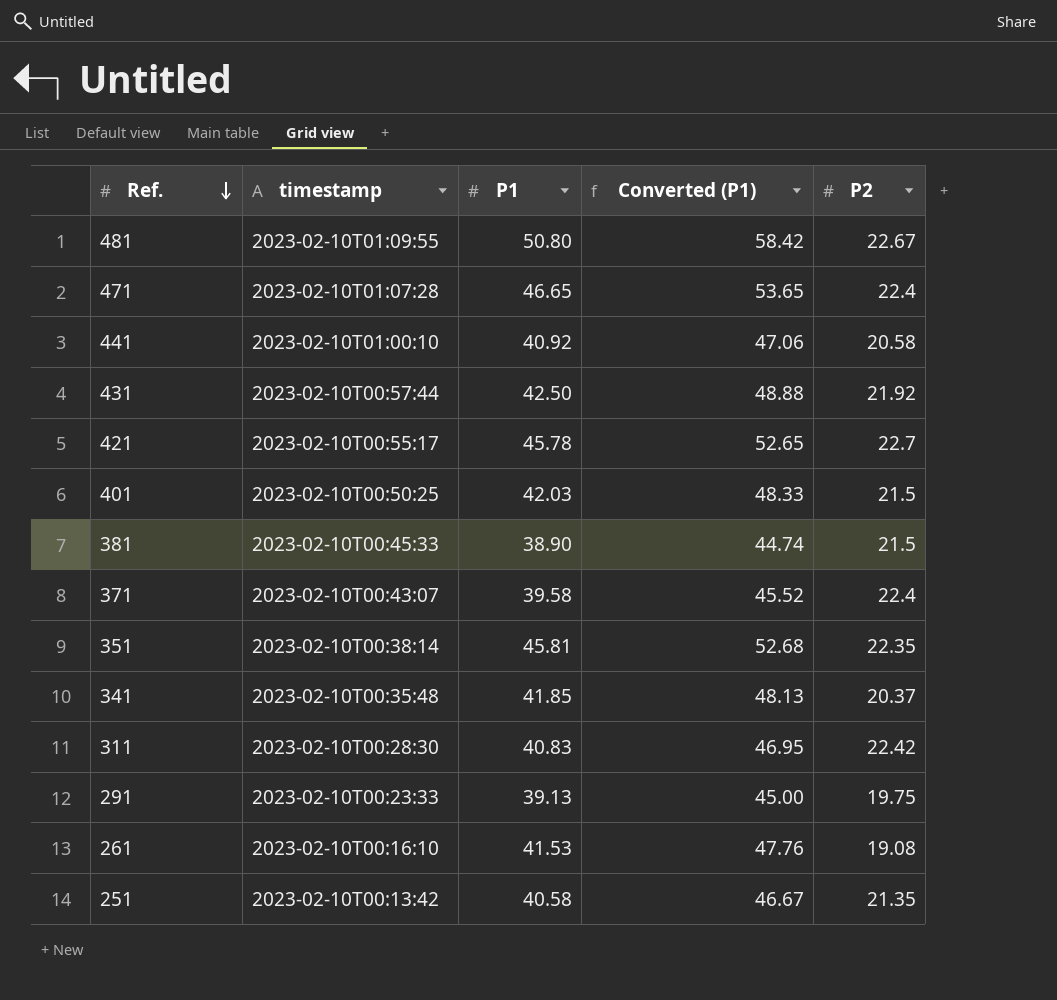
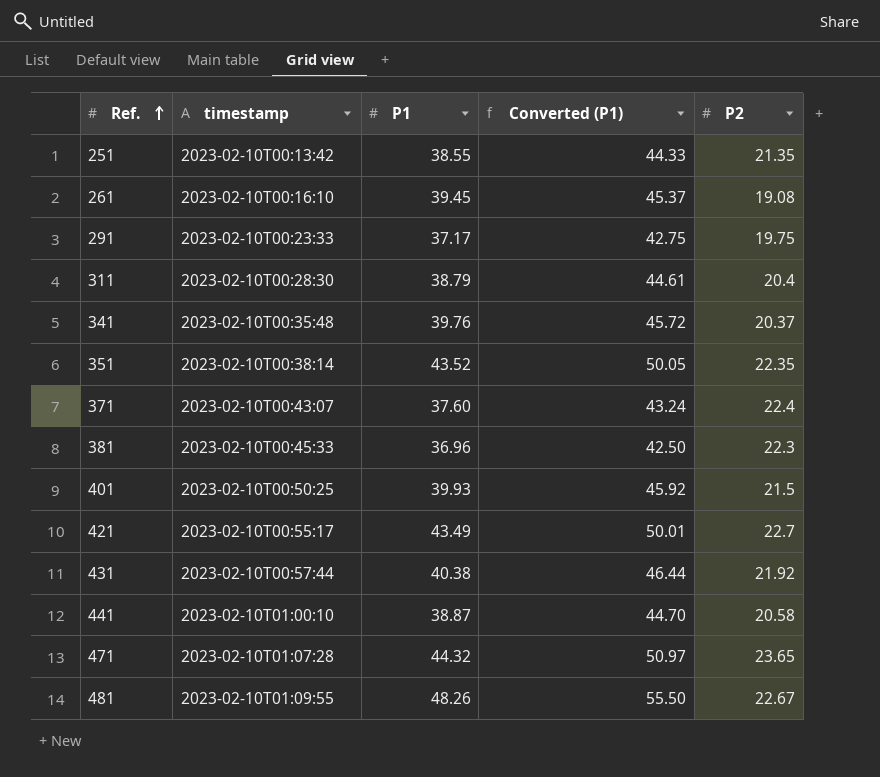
row order: Ref. descending -> Ref. ascending
251 | P1: 40.58 -> 38.55
251 | Converted (P1): 46.67 -> 44.33
261 | P1: 41.53 -> 39.45
261 | Converted (P1): 47.76 -> 45.37
291 | P1: 39.13 -> 37.17
291 | Converted (P1): 45.00 -> 42.75
311 | P1: 40.83 -> 38.79
311 | Converted (P1): 46.95 -> 44.61
311 | P2: 22.42 -> 20.4
341 | P1: 41.85 -> 39.76
341 | Converted (P1): 48.13 -> 45.72
351 | P1: 45.81 -> 43.52
351 | Converted (P1): 52.68 -> 50.05
371 | P1: 39.58 -> 37.60
371 | Converted (P1): 45.52 -> 43.24
381 | P1: 38.90 -> 36.96
381 | Converted (P1): 44.74 -> 42.50
381 | P2: 21.5 -> 22.3
401 | P1: 42.03 -> 39.93
401 | Converted (P1): 48.33 -> 45.92
421 | P1: 45.78 -> 43.49
421 | Converted (P1): 52.65 -> 50.01
431 | P1: 42.50 -> 40.38
431 | Converted (P1): 48.88 -> 46.44
441 | P1: 40.92 -> 38.87
441 | Converted (P1): 47.06 -> 44.70
471 | P1: 46.65 -> 44.32
471 | Converted (P1): 53.65 -> 50.97
471 | P2: 22.4 -> 23.65
481 | P1: 50.80 -> 48.26
481 | Converted (P1): 58.42 -> 55.50

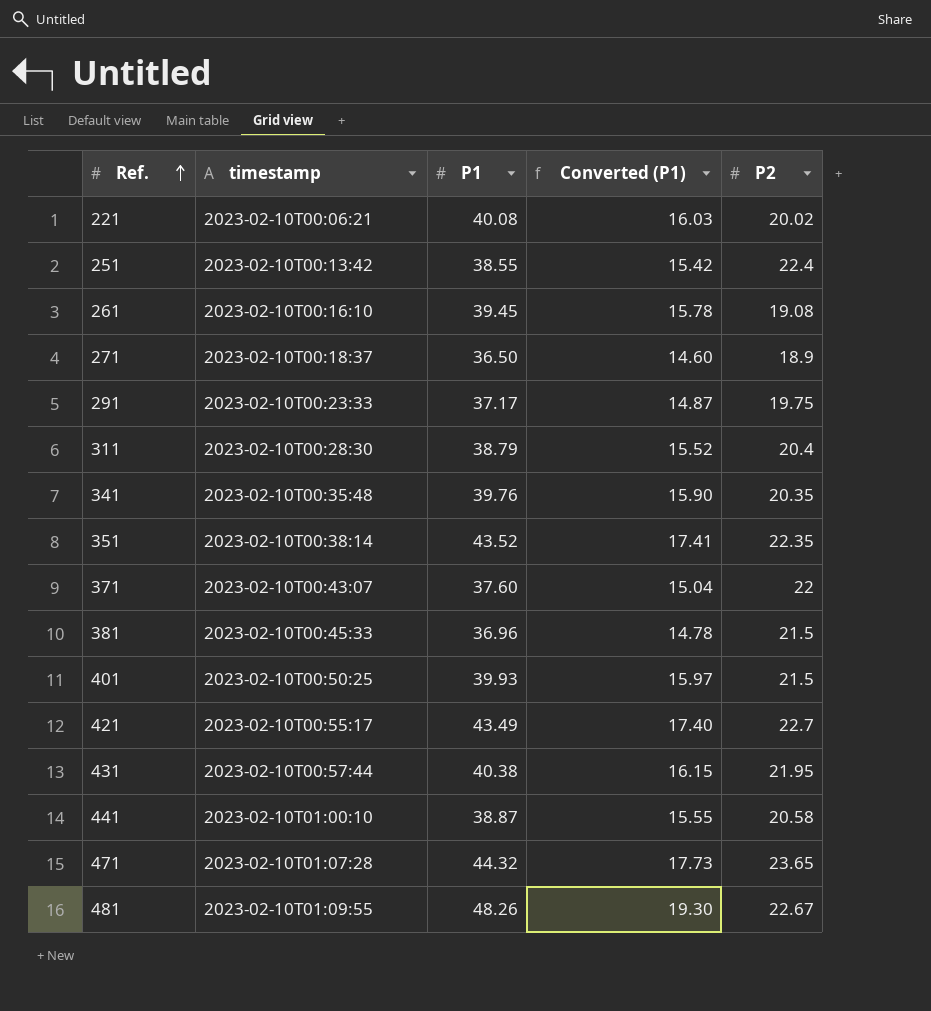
column Converted (P1) | formula: [P1] * 1.15 -> [P1] * 0.4
row 221: none -> 2023-02-10T00:06:21 | 40.08 | 16.03 | 20.02
251 | P2: 21.35 -> 22.4
row 271: none -> 2023-02-10T00:18:37 | 36.50 | 14.60 | 18.9
341 | P2: 20.37 -> 20.35
371 | P2: 22.4 -> 22
381 | P2: 22.3 -> 21.5
431 | P2: 21.92 -> 21.95

